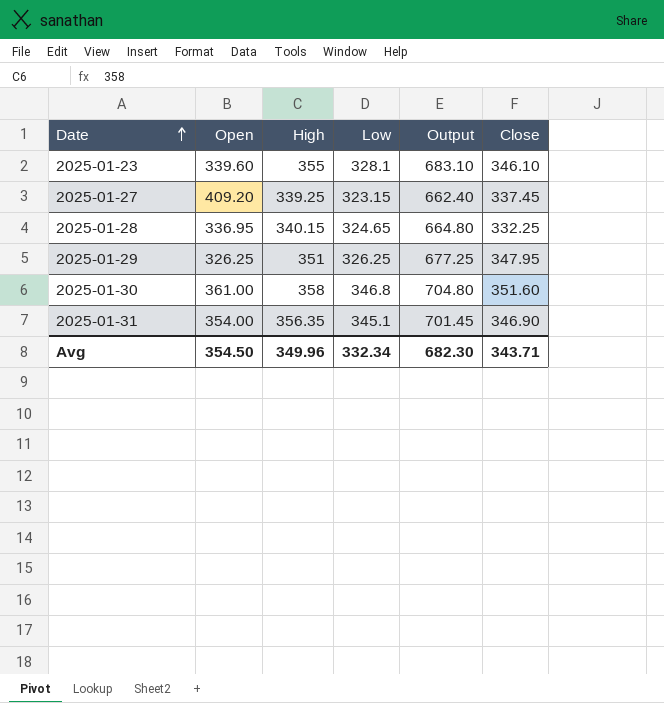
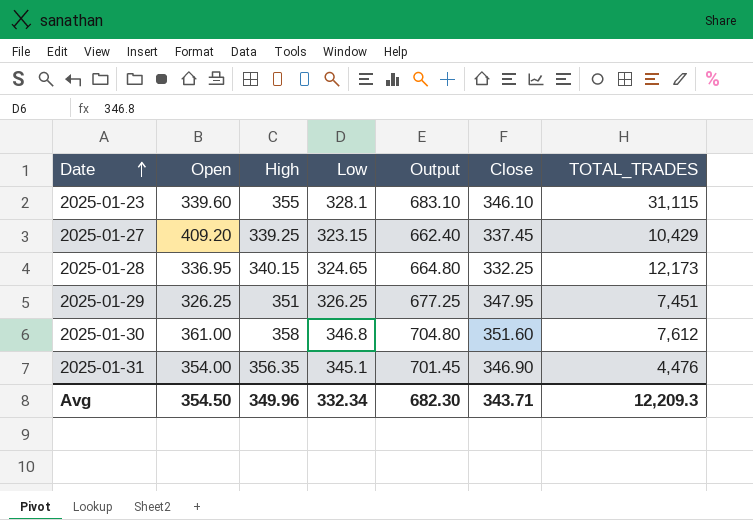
column TOTAL_TRADES | position: none -> 7

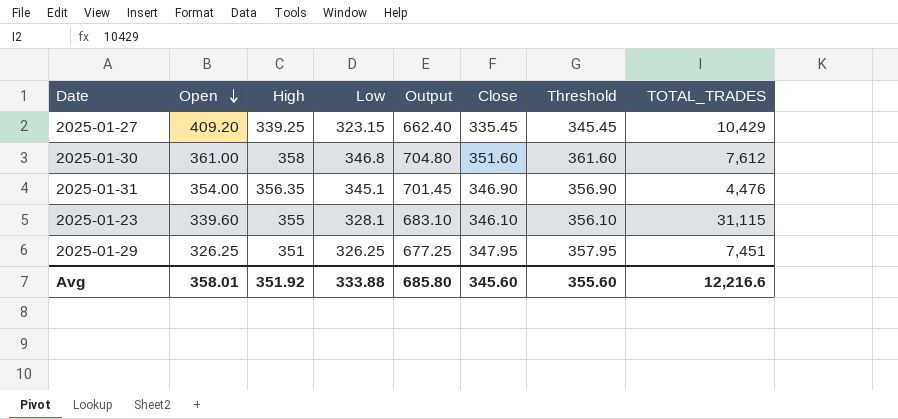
row order: Date ascending -> Open descending
column Threshold | formula: none -> [Close] + 10
row 2025-01-28: 336.95 | 340.15 | 324.65 | 664.80 | 332.25 | 12,173 -> none
2025-01-27 | Close: 337.45 -> 335.45
Avg | Open: 354.50 -> 358.01
Avg | High: 349.96 -> 351.92
Avg | Low: 332.34 -> 333.88
Avg | Output: 682.30 -> 685.80
Avg | Close: 343.71 -> 345.60
Avg | TOTAL_TRADES: 12,209.3 -> 12,216.6

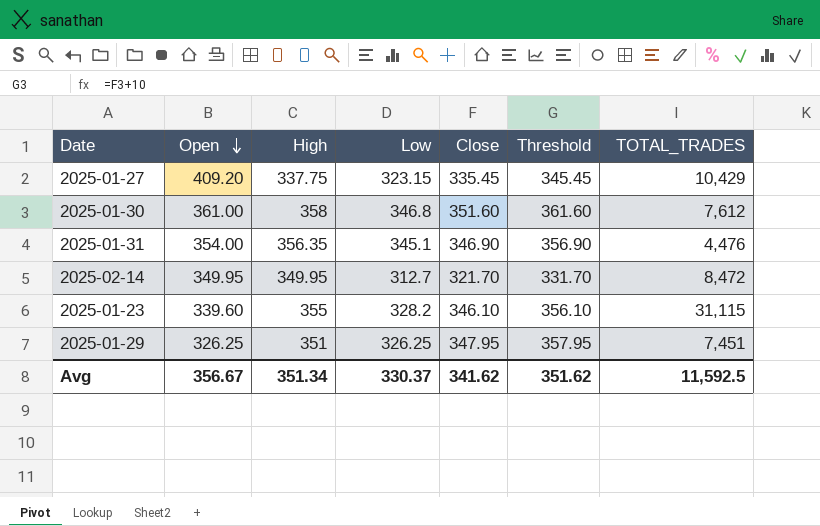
column Output | formula: [High] + [Low] -> none
2025-01-27 | High: 339.25 -> 337.75
row 2025-02-14: none -> 349.95 | 349.95 | 312.7 | 321.70 | 331.70 | 8,472
2025-01-23 | Low: 328.1 -> 328.2
Avg | Open: 358.01 -> 356.67
Avg | High: 351.92 -> 351.34
Avg | Low: 333.88 -> 330.37
Avg | Close: 345.60 -> 341.62
Avg | Threshold: 355.60 -> 351.62
Avg | TOTAL_TRADES: 12,216.6 -> 11,592.5

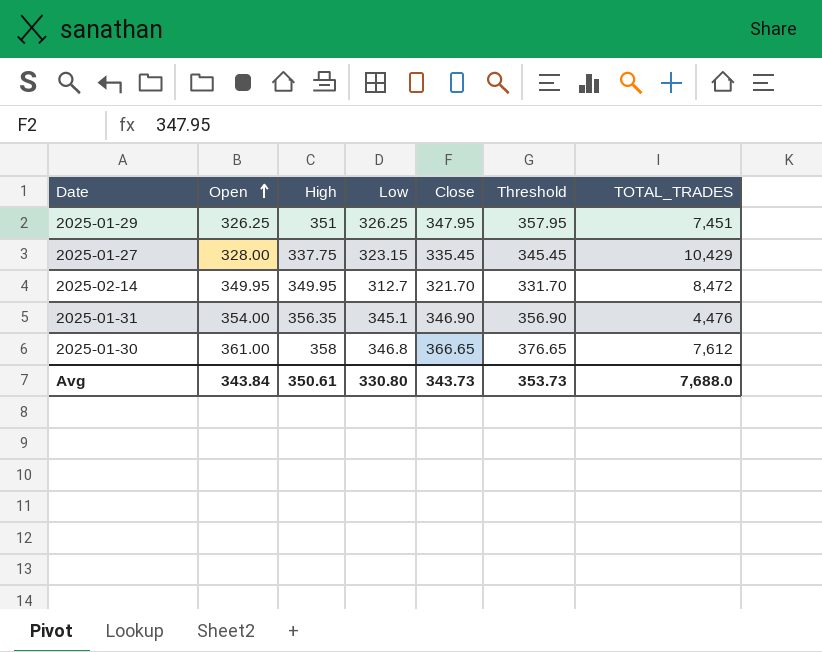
row order: Open descending -> Open ascending
row 2025-01-23: 339.60 | 355 | 328.2 | 346.10 | 356.10 | 31,115 -> none
2025-01-27 | Open: 409.20 -> 328.00
2025-01-30 | Close: 351.60 -> 366.65
2025-01-30 | Threshold: 361.60 -> 376.65
Avg | Open: 356.67 -> 343.84
Avg | High: 351.34 -> 350.61
Avg | Low: 330.37 -> 330.80
Avg | Close: 341.62 -> 343.73
Avg | Threshold: 351.62 -> 353.73
Avg | TOTAL_TRADES: 11,592.5 -> 7,688.0

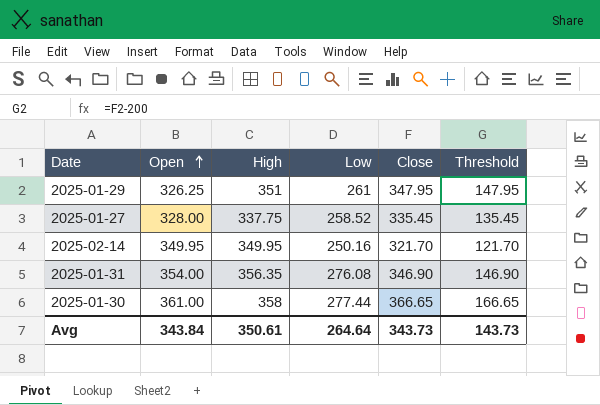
column TOTAL_TRADES | position: 7 -> none
column Threshold | formula: [Close] + 10 -> [Close] - 200
2025-01-29 | Low: 326.25 -> 261
2025-01-27 | Low: 323.15 -> 258.52
2025-02-14 | Low: 312.7 -> 250.16
2025-01-31 | Low: 345.1 -> 276.08
2025-01-30 | Low: 346.8 -> 277.44
Avg | Low: 330.80 -> 264.64
Avg | Threshold: 353.73 -> 143.73

